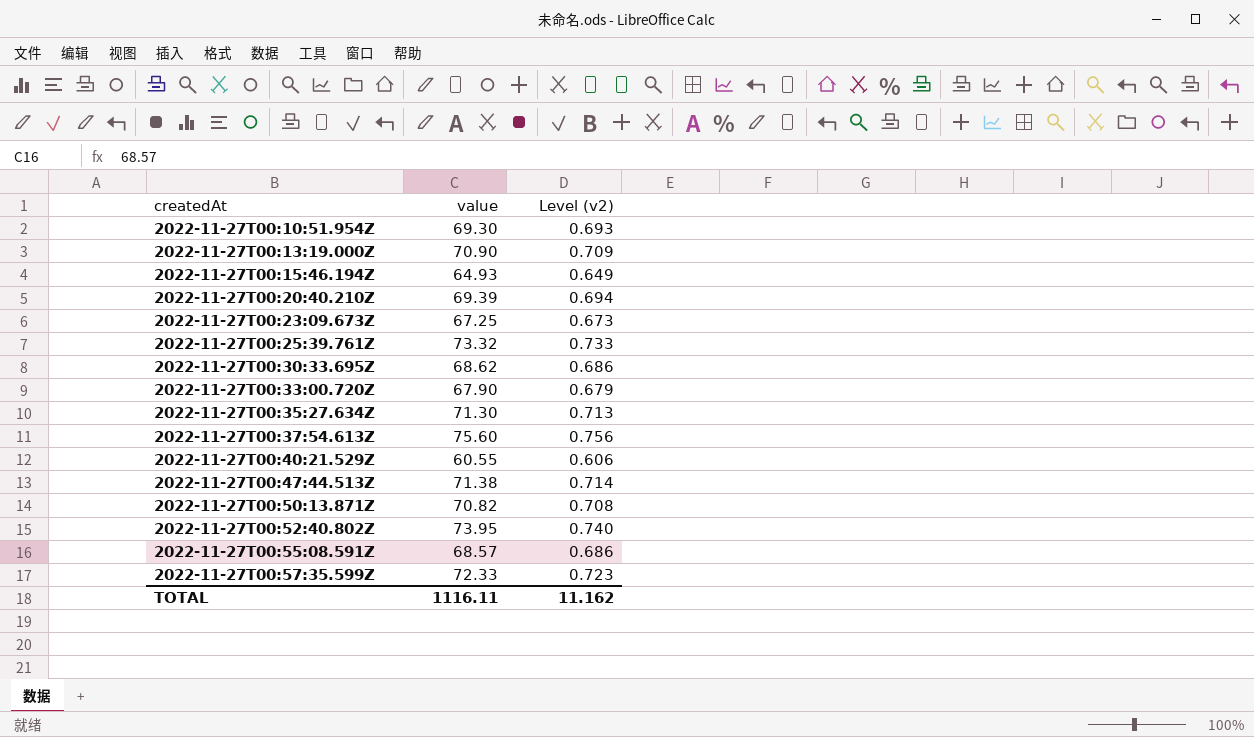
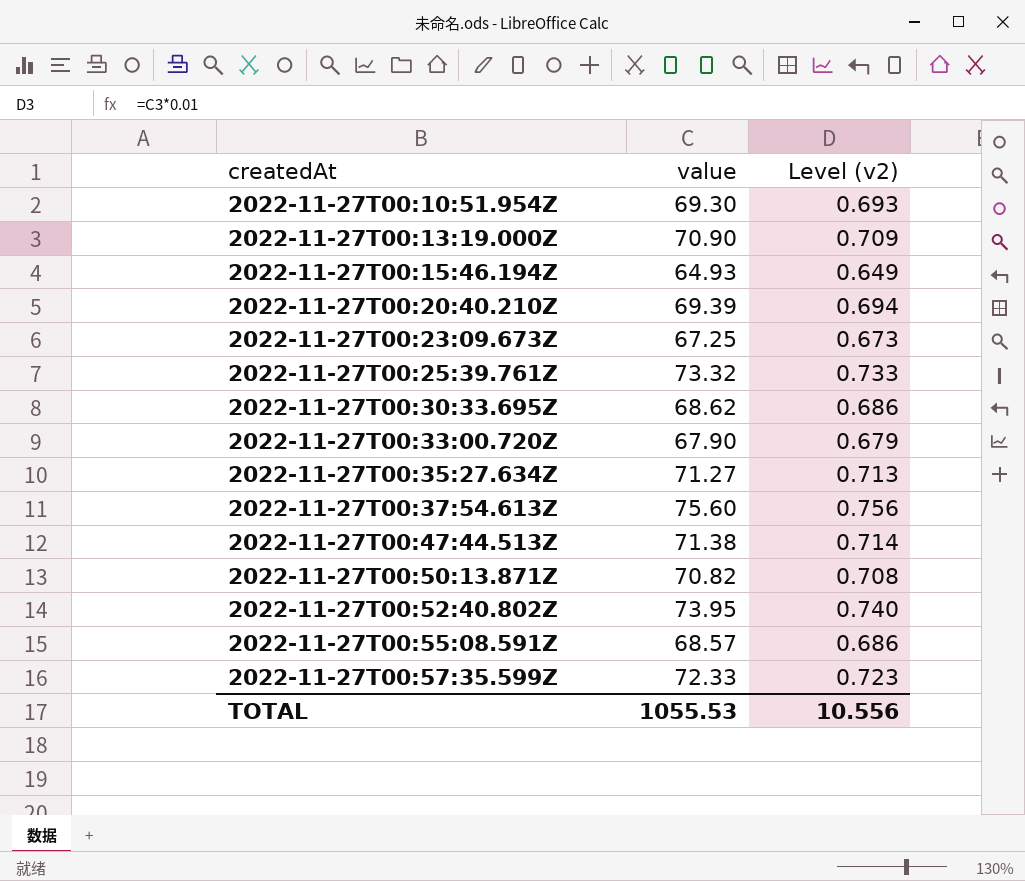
row 2022-11-27T00:40:21.529Z: 60.55 | 0.606 -> none
2022-11-27T00:35:27.634Z | value: 71.30 -> 71.27
TOTAL | value: 1116.11 -> 1055.53
TOTAL | Level (v2): 11.162 -> 10.556

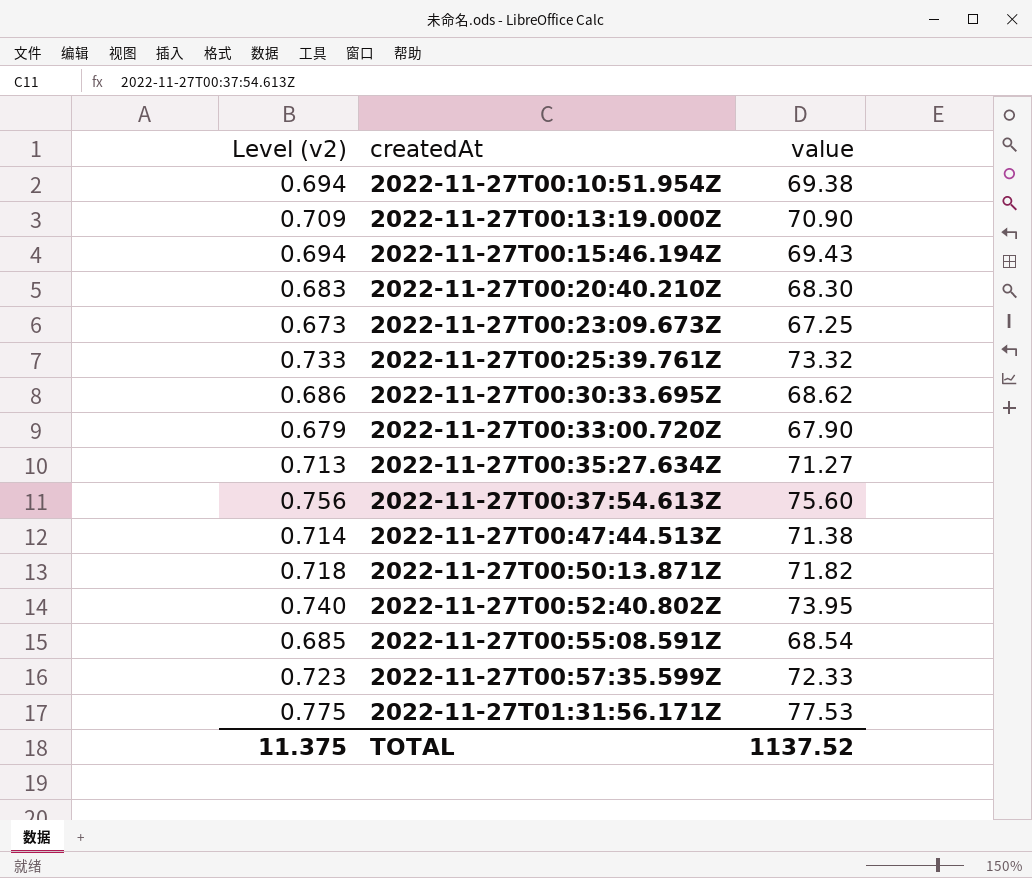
column Level (v2) | position: 3 -> 1
2022-11-27T00:10:51.954Z | Level (v2): 0.693 -> 0.694
2022-11-27T00:10:51.954Z | value: 69.30 -> 69.38
2022-11-27T00:15:46.194Z | Level (v2): 0.649 -> 0.694
2022-11-27T00:15:46.194Z | value: 64.93 -> 69.43
2022-11-27T00:20:40.210Z | Level (v2): 0.694 -> 0.683
2022-11-27T00:20:40.210Z | value: 69.39 -> 68.30
2022-11-27T00:50:13.871Z | Level (v2): 0.708 -> 0.718
2022-11-27T00:50:13.871Z | value: 70.82 -> 71.82
2022-11-27T00:55:08.591Z | Level (v2): 0.686 -> 0.685
2022-11-27T00:55:08.591Z | value: 68.57 -> 68.54
row 2022-11-27T01:31:56.171Z: none -> 0.775 | 77.53
TOTAL | Level (v2): 10.556 -> 11.375
TOTAL | value: 1055.53 -> 1137.52

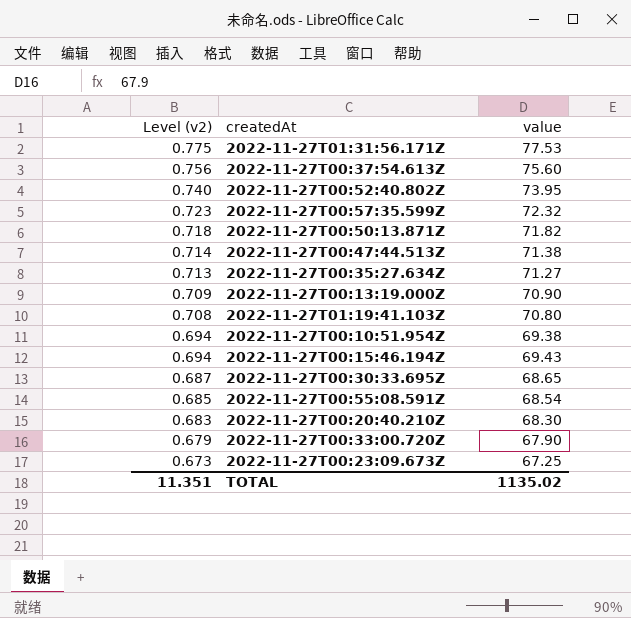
row order: createdAt ascending -> Level (v2) descending
row 2022-11-27T00:25:39.761Z: 0.733 | 73.32 -> none
2022-11-27T00:57:35.599Z | value: 72.33 -> 72.32
row 2022-11-27T01:19:41.103Z: none -> 0.708 | 70.80
2022-11-27T00:30:33.695Z | Level (v2): 0.686 -> 0.687
2022-11-27T00:30:33.695Z | value: 68.62 -> 68.65
TOTAL | Level (v2): 11.375 -> 11.351
TOTAL | value: 1137.52 -> 1135.02

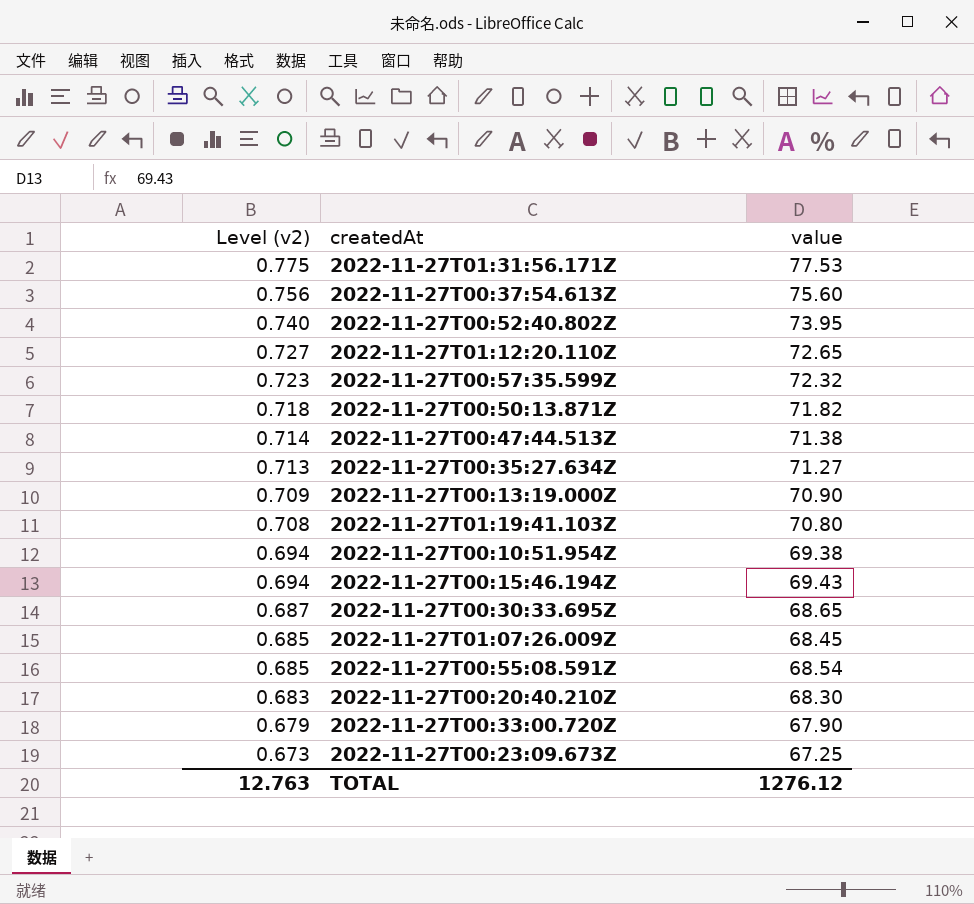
row 2022-11-27T01:12:20.110Z: none -> 0.727 | 72.65
row 2022-11-27T01:07:26.009Z: none -> 0.685 | 68.45
TOTAL | Level (v2): 11.351 -> 12.763
TOTAL | value: 1135.02 -> 1276.12

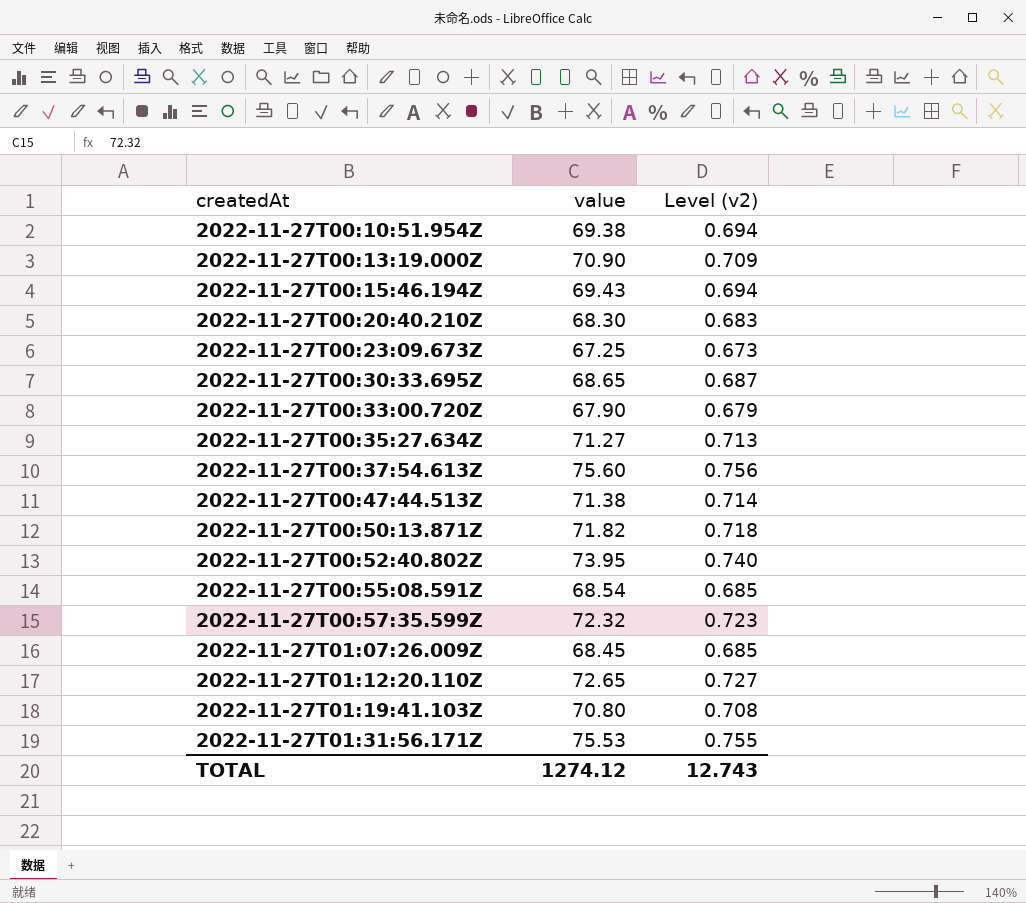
row order: Level (v2) descending -> createdAt ascending
column Level (v2) | position: 1 -> 3
2022-11-27T01:31:56.171Z | value: 77.53 -> 75.53
2022-11-27T01:31:56.171Z | Level (v2): 0.775 -> 0.755
TOTAL | value: 1276.12 -> 1274.12
TOTAL | Level (v2): 12.763 -> 12.743

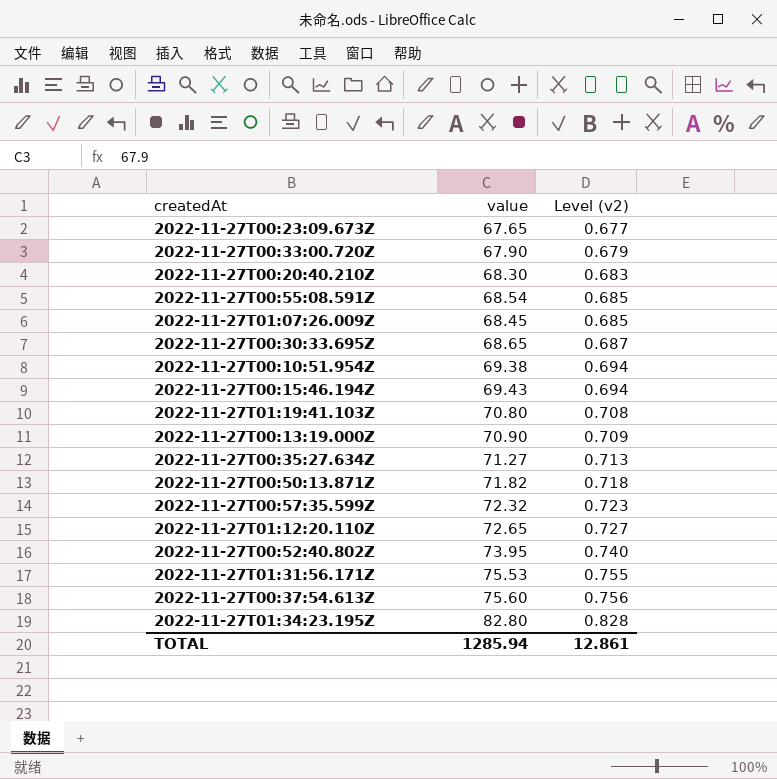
row order: createdAt ascending -> Level (v2) ascending
row 2022-11-27T00:47:44.513Z: 71.38 | 0.714 -> none
2022-11-27T00:23:09.673Z | value: 67.25 -> 67.65
2022-11-27T00:23:09.673Z | Level (v2): 0.673 -> 0.677
row 2022-11-27T01:34:23.195Z: none -> 82.80 | 0.828
TOTAL | value: 1274.12 -> 1285.94
TOTAL | Level (v2): 12.743 -> 12.861

